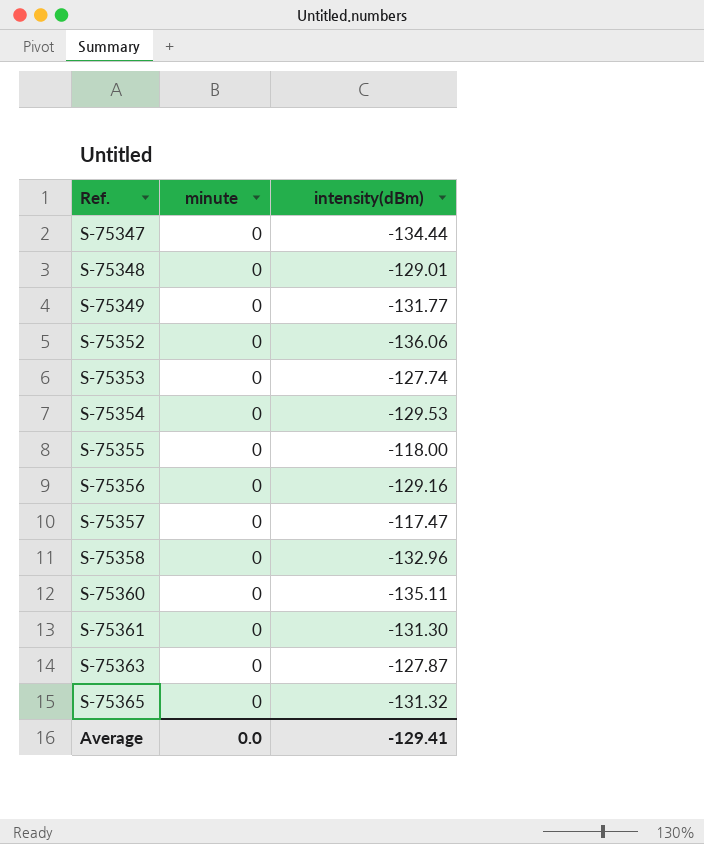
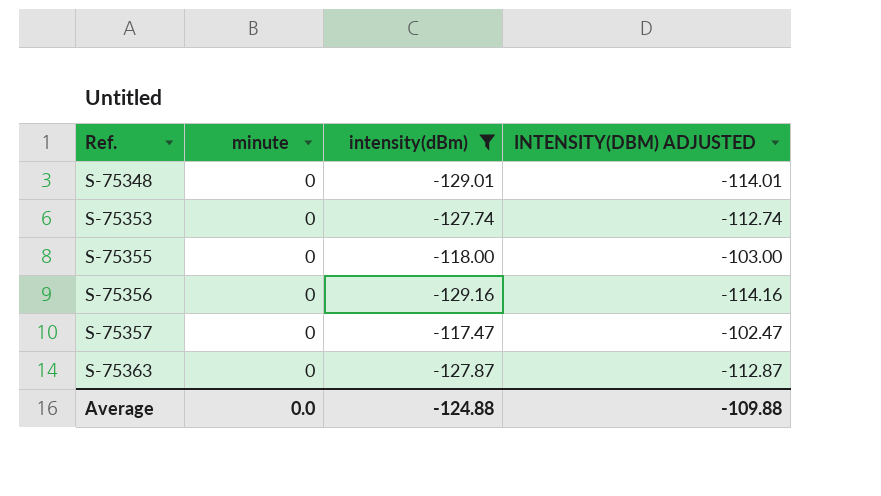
filter: none -> intensity(dBm) >= -129.16
column INTENSITY(DBM) ADJUSTED | formula: none -> [intensity(dBm)] + 15
Average | intensity(dBm): -129.41 -> -124.88

